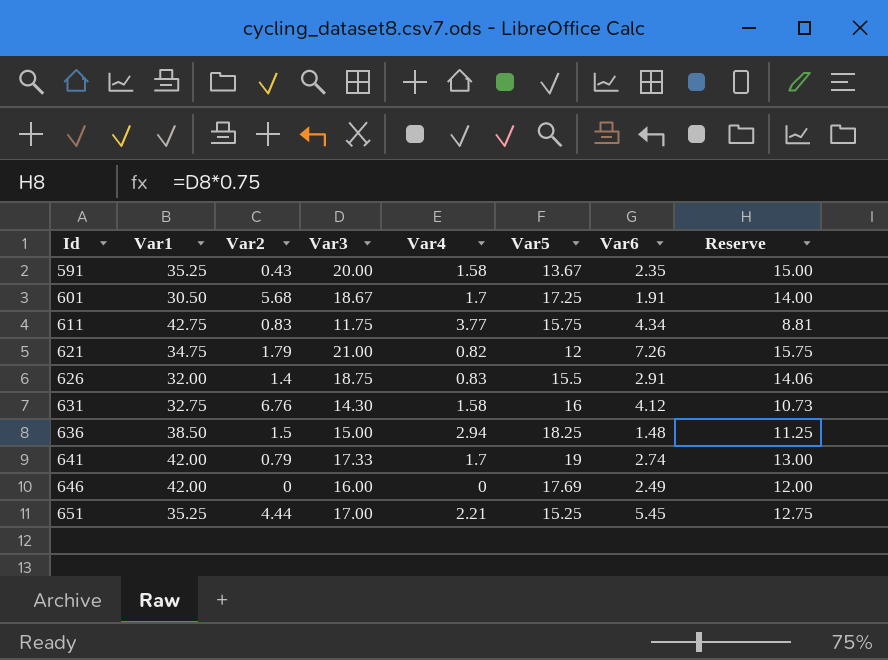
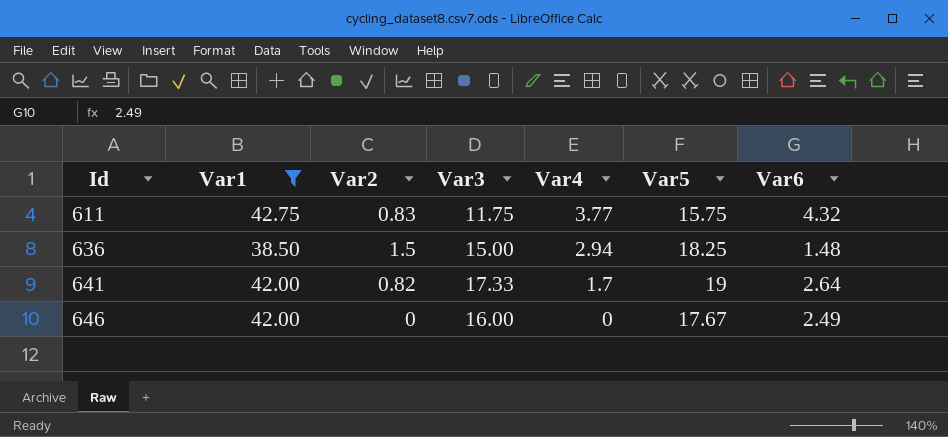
filter: none -> Var1 >= 38.50
column Reserve | formula: [Var3] * 0.75 -> none
611 | Var6: 4.34 -> 4.32
641 | Var2: 0.79 -> 0.82
641 | Var6: 2.74 -> 2.64
646 | Var5: 17.69 -> 17.67

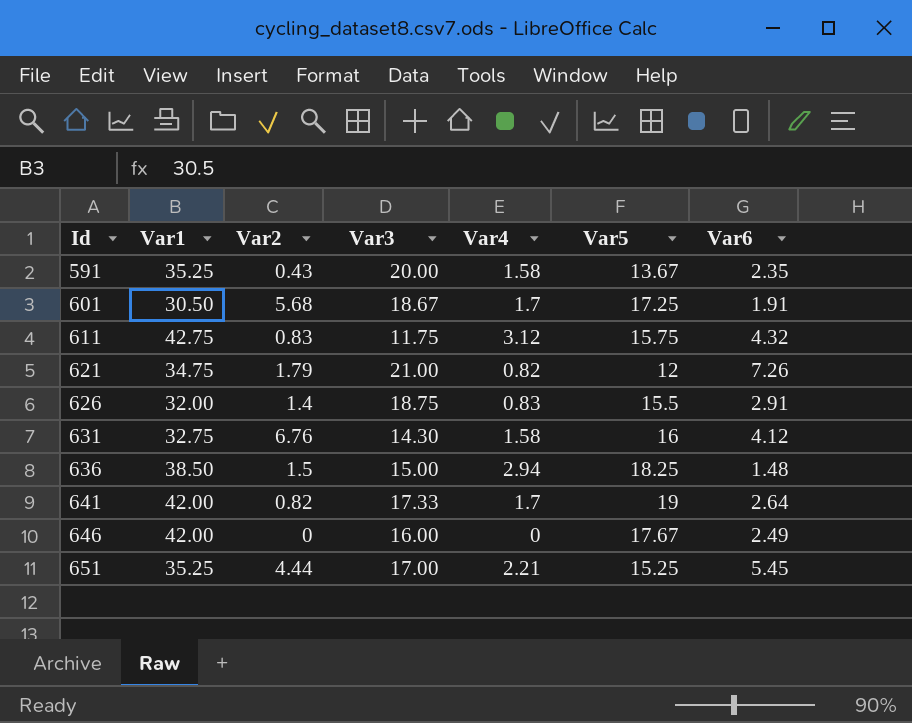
filter: Var1 >= 38.50 -> none
611 | Var4: 3.77 -> 3.12

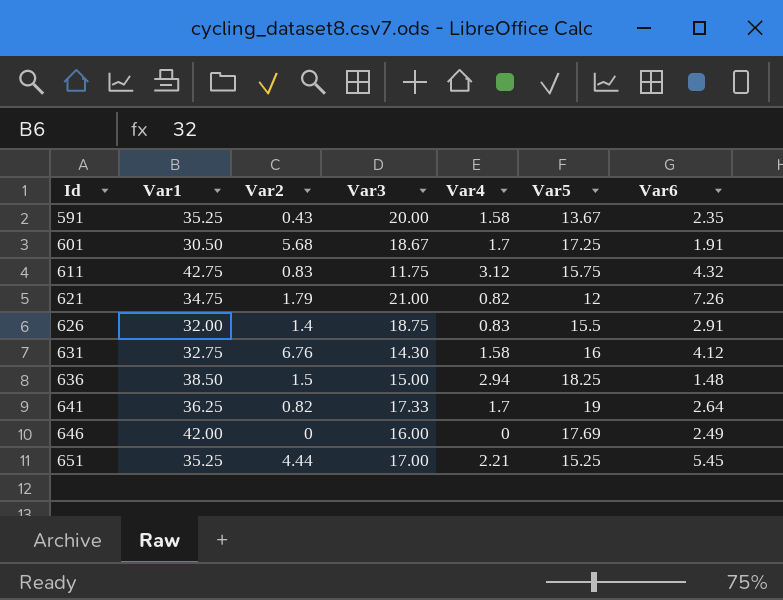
641 | Var1: 42.00 -> 36.25
646 | Var5: 17.67 -> 17.69

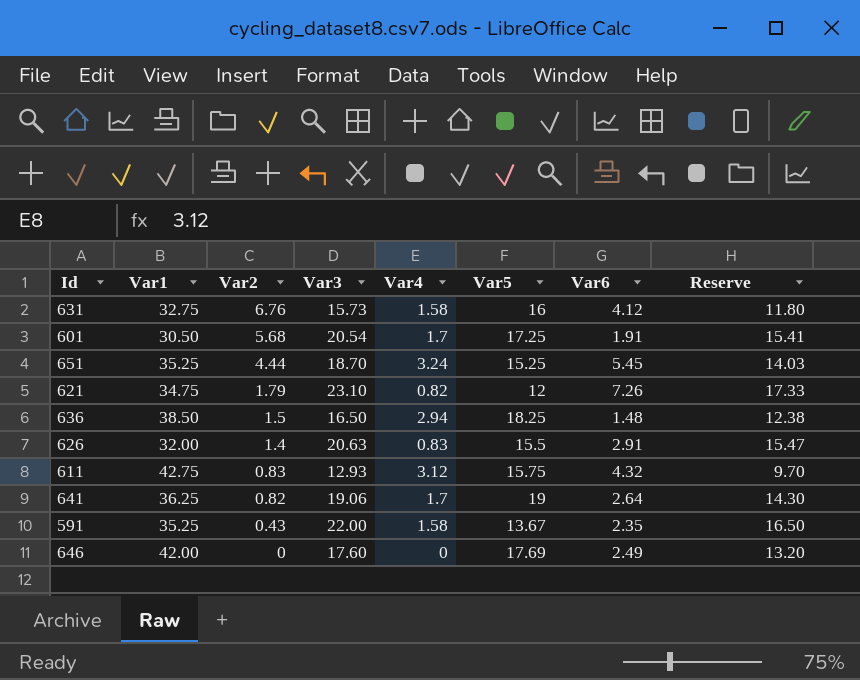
row order: Id ascending -> Var2 descending
column Reserve | formula: none -> [Var3] * 0.75
631 | Var3: 14.30 -> 15.73
601 | Var3: 18.67 -> 20.54
651 | Var3: 17.00 -> 18.70
651 | Var4: 2.21 -> 3.24
621 | Var3: 21.00 -> 23.10
636 | Var3: 15.00 -> 16.50
626 | Var3: 18.75 -> 20.63
611 | Var3: 11.75 -> 12.93
641 | Var3: 17.33 -> 19.06
591 | Var3: 20.00 -> 22.00
646 | Var3: 16.00 -> 17.60

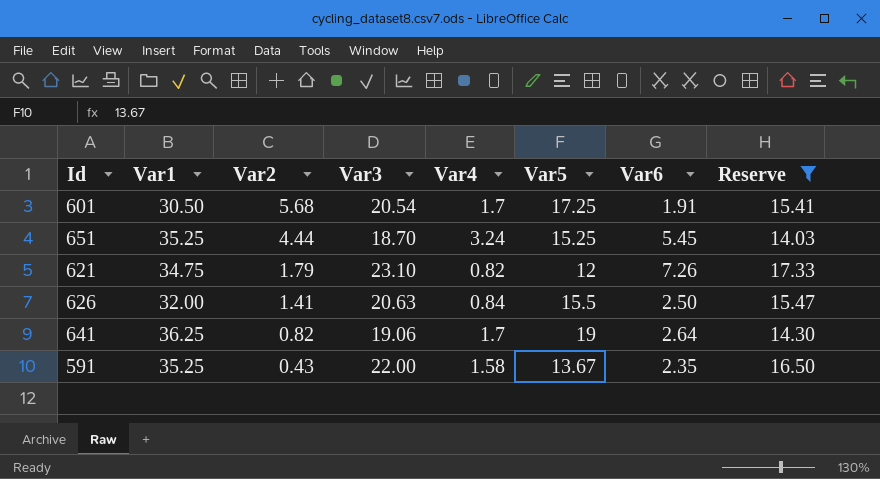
filter: none -> Reserve >= 14.03
626 | Var2: 1.4 -> 1.41
626 | Var4: 0.83 -> 0.84
626 | Var6: 2.91 -> 2.50

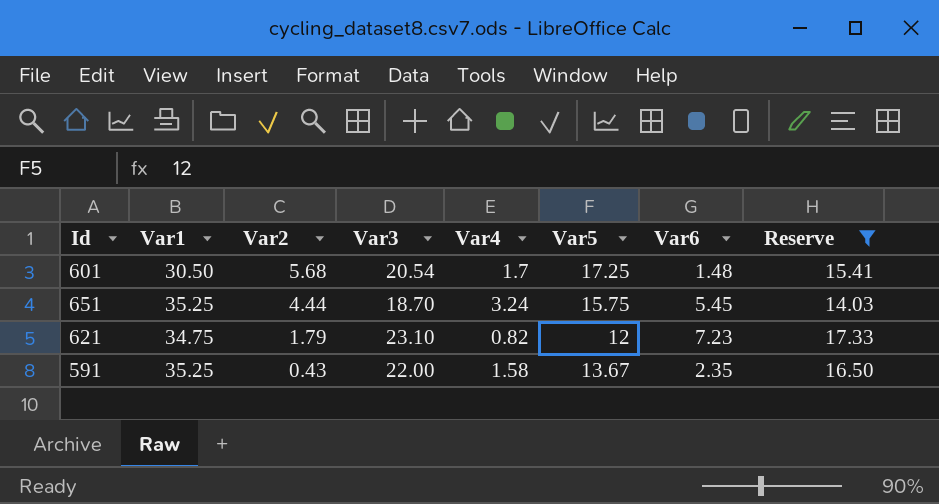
row 626: 32.00 | 1.41 | 20.63 | 0.84 | 15.5 | 2.50 | 15.47 -> none
row 641: 36.25 | 0.82 | 19.06 | 1.7 | 19 | 2.64 | 14.30 -> none
601 | Var6: 1.91 -> 1.48
651 | Var5: 15.25 -> 15.75
621 | Var6: 7.26 -> 7.23

